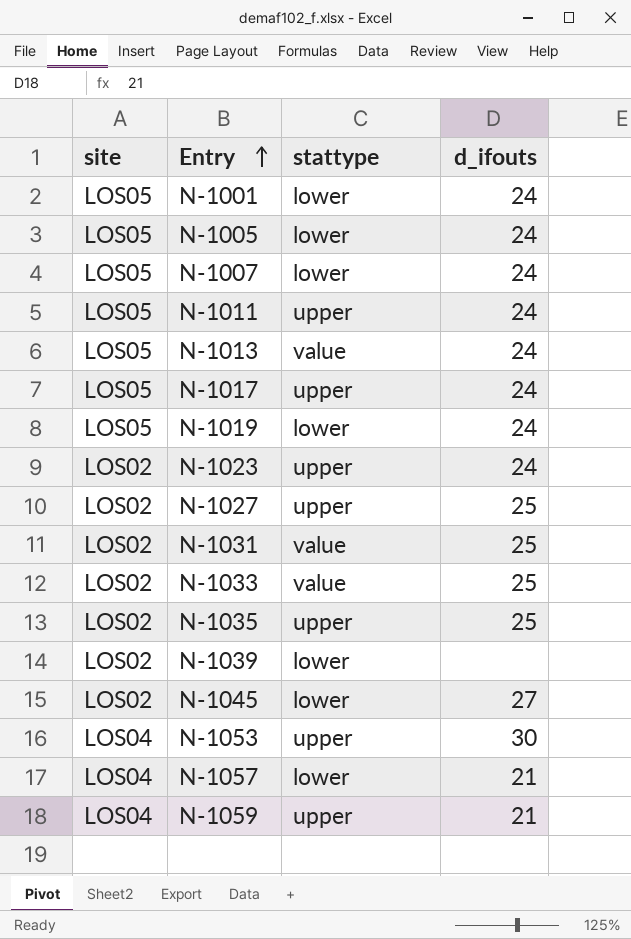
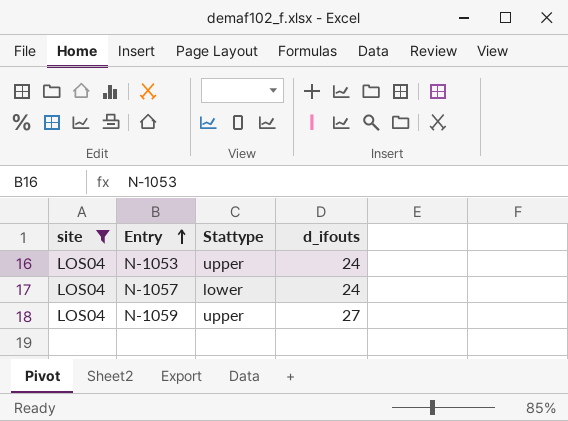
filter: none -> site = LOS04
column name: stattype -> Stattype
N-1053 | d_ifouts: 30 -> 24
N-1057 | d_ifouts: 21 -> 24
N-1059 | d_ifouts: 21 -> 27

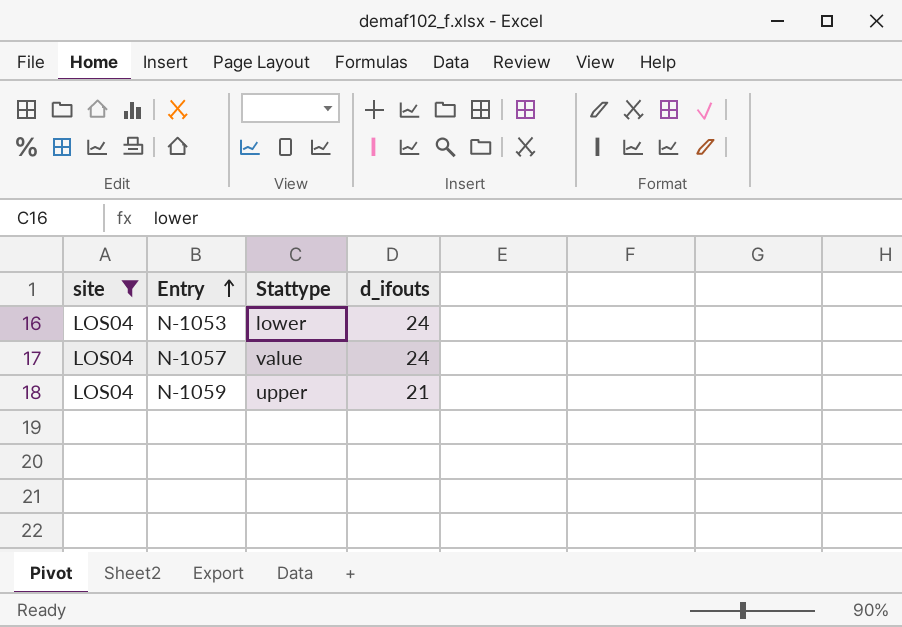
N-1053 | Stattype: upper -> lower
N-1057 | Stattype: lower -> value
N-1059 | d_ifouts: 27 -> 21

